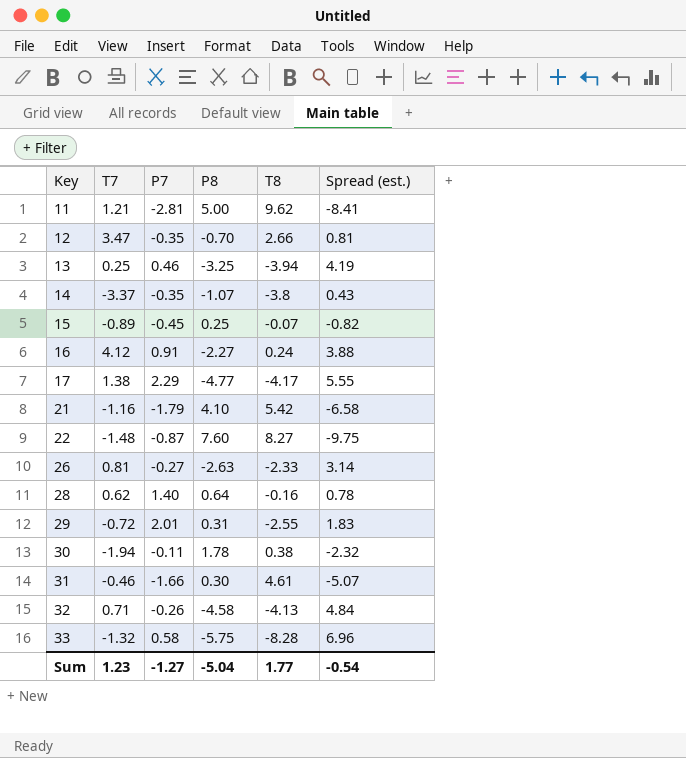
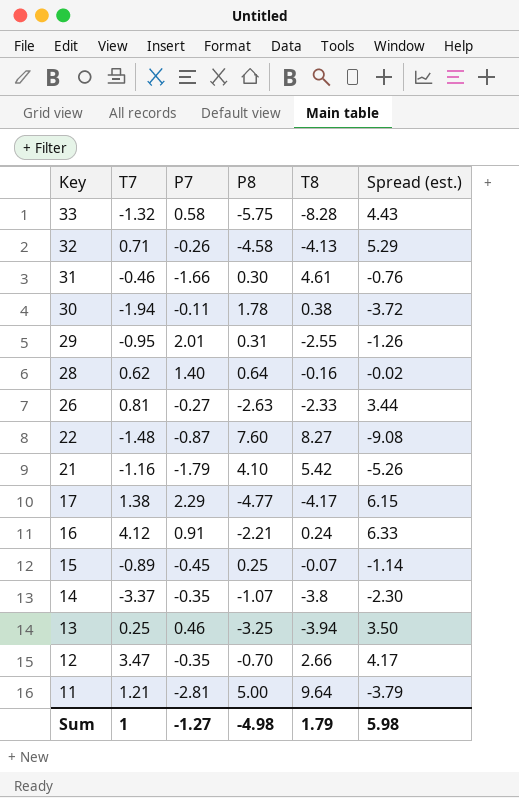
row order: Key ascending -> Key descending
column Spread (est.) | formula: [T7] - [T8] -> [T7] - [P8]
29 | T7: -0.72 -> -0.95
16 | P8: -2.27 -> -2.21
11 | T8: 9.62 -> 9.64
Sum | T7: 1.23 -> 1
Sum | P8: -5.04 -> -4.98
Sum | T8: 1.77 -> 1.79
Sum | Spread (est.): -0.54 -> 5.98

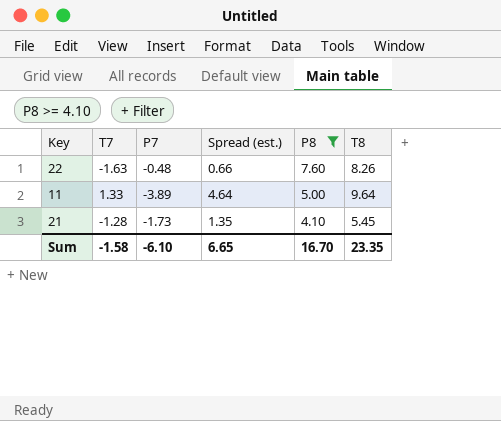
filter: none -> P8 >= 4.10
row order: Key descending -> P8 descending
column Spread (est.) | formula: [T7] - [P8] -> [T8] - [P8]
column Spread (est.) | position: 6 -> 4
22 | T7: -1.48 -> -1.63
22 | P7: -0.87 -> -0.48
22 | T8: 8.27 -> 8.26
11 | T7: 1.21 -> 1.33
11 | P7: -2.81 -> -3.89
21 | T7: -1.16 -> -1.28
21 | P7: -1.79 -> -1.73
21 | T8: 5.42 -> 5.45
Sum | T7: 1 -> -1.58
Sum | P7: -1.27 -> -6.10
Sum | Spread (est.): 5.98 -> 6.65
Sum | P8: -4.98 -> 16.70
Sum | T8: 1.79 -> 23.35

